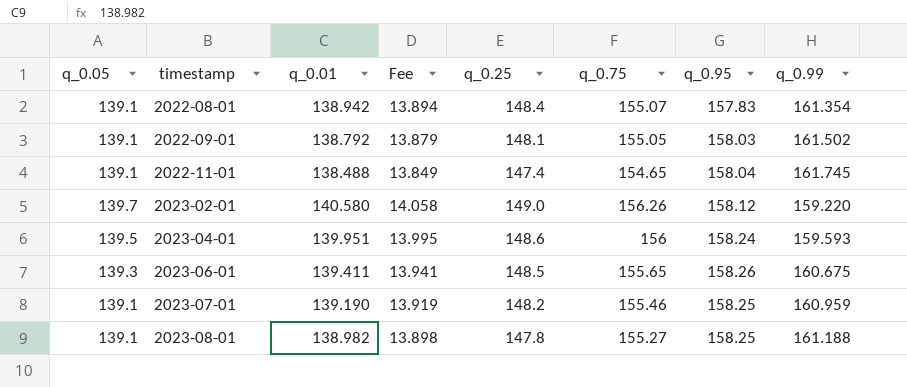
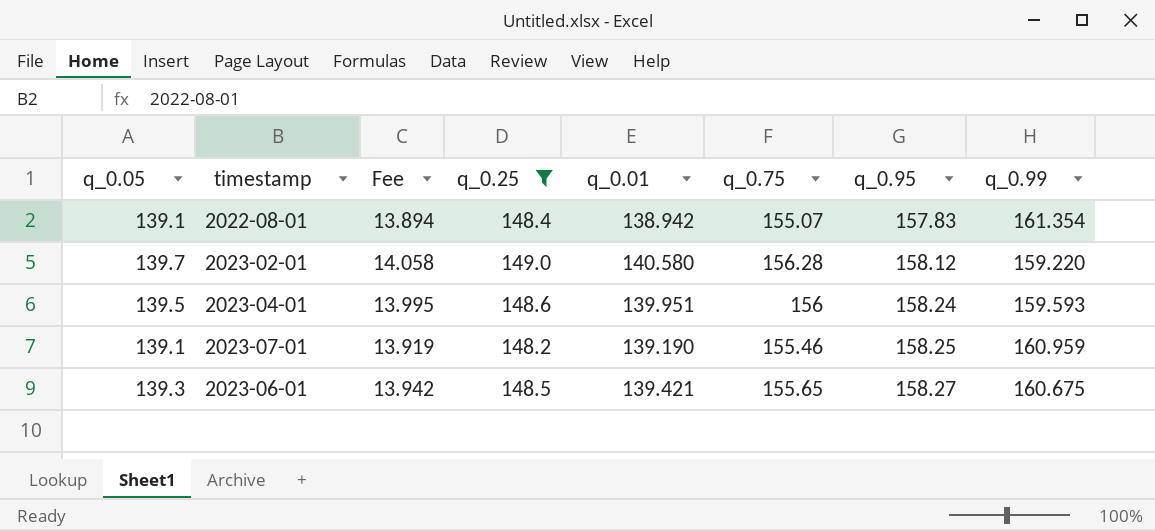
filter: none -> q_0.25 >= 148.2
row order: timestamp ascending -> q_0.95 ascending
column q_0.01 | position: 3 -> 5
2023-02-01 | q_0.75: 156.26 -> 156.28
2023-06-01 | Fee: 13.941 -> 13.942
2023-06-01 | q_0.01: 139.411 -> 139.421
2023-06-01 | q_0.95: 158.26 -> 158.27

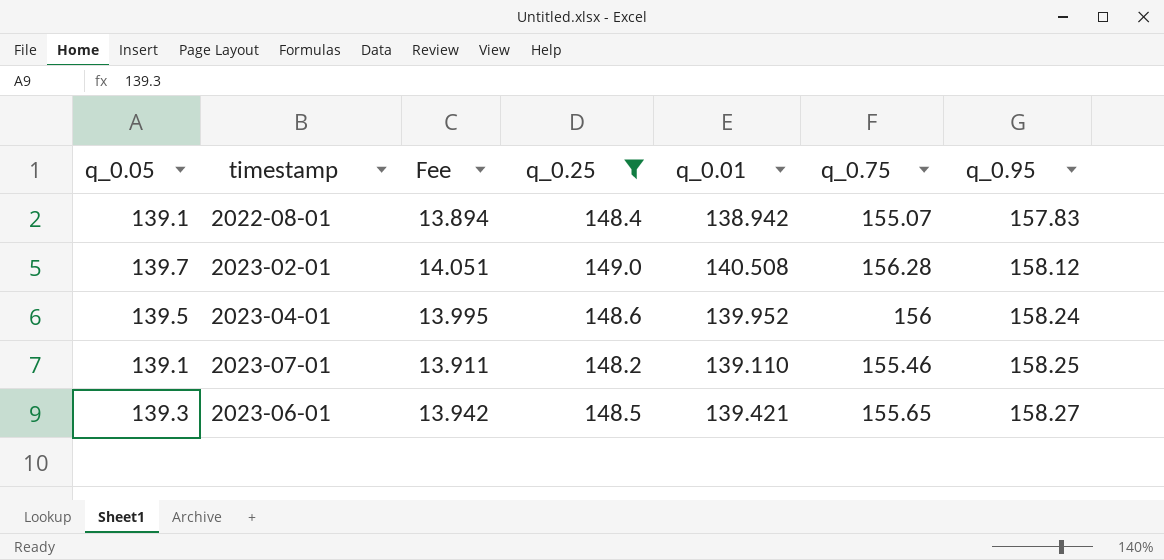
column q_0.99 | position: 8 -> none
2023-02-01 | Fee: 14.058 -> 14.051
2023-02-01 | q_0.01: 140.580 -> 140.508
2023-04-01 | q_0.01: 139.951 -> 139.952
2023-07-01 | Fee: 13.919 -> 13.911
2023-07-01 | q_0.01: 139.190 -> 139.110

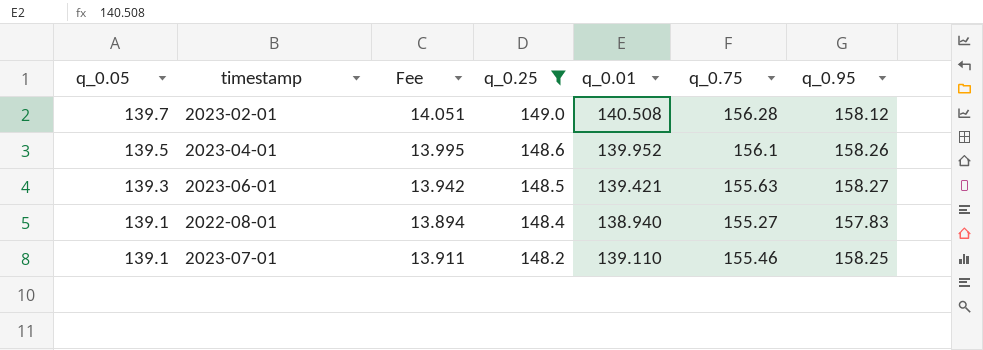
row order: q_0.95 ascending -> q_0.05 descending
2023-04-01 | q_0.75: 156 -> 156.1
2023-04-01 | q_0.95: 158.24 -> 158.26
2023-06-01 | q_0.75: 155.65 -> 155.63
2022-08-01 | q_0.01: 138.942 -> 138.940
2022-08-01 | q_0.75: 155.07 -> 155.27

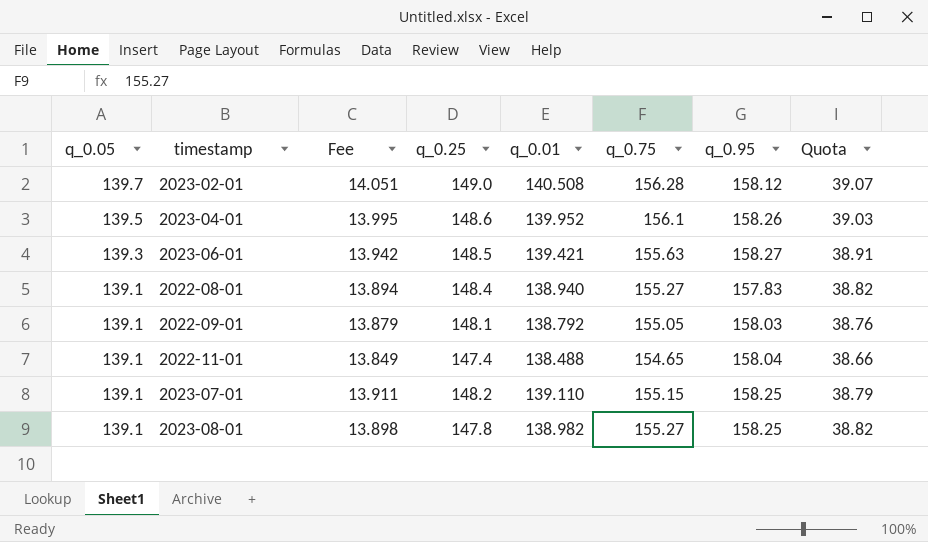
filter: q_0.25 >= 148.2 -> none
column Quota | formula: none -> [q_0.75] * 0.25
2023-07-01 | q_0.75: 155.46 -> 155.15

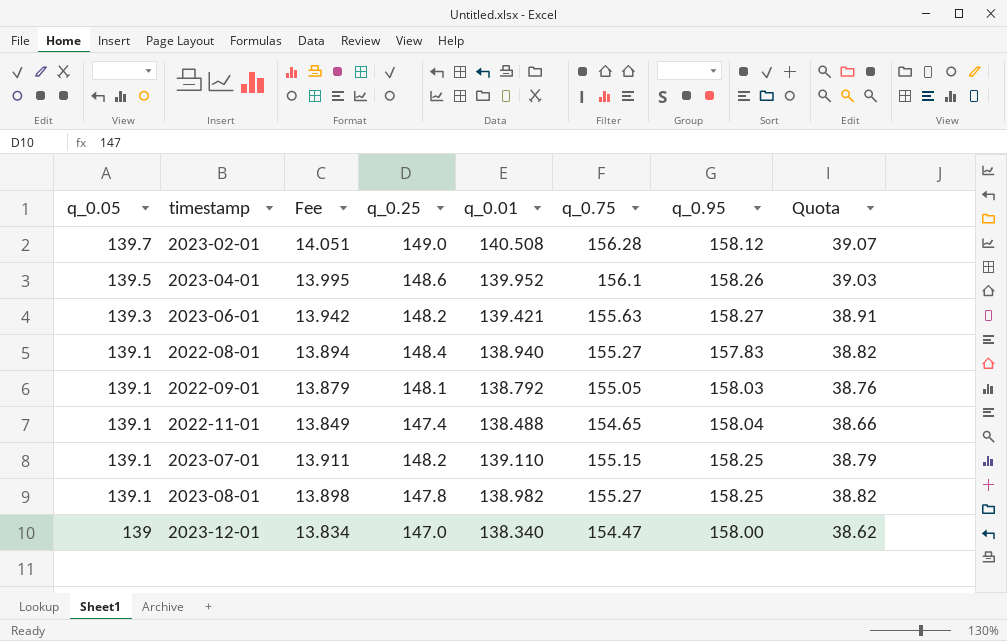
2023-06-01 | q_0.25: 148.5 -> 148.2
row 2023-12-01: none -> 139 | 13.834 | 147.0 | 138.340 | 154.47 | 158.00 | 38.62

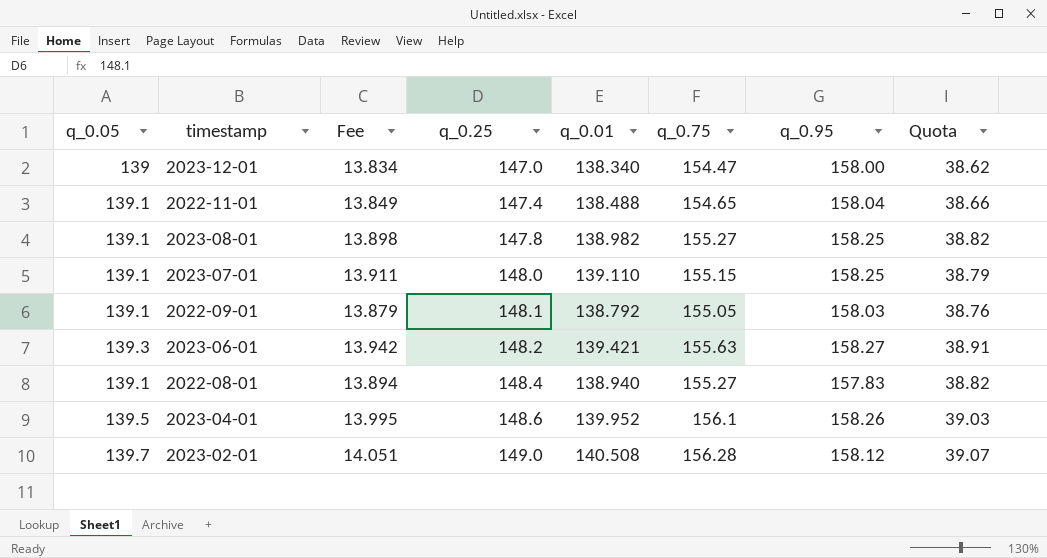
row order: q_0.05 descending -> q_0.25 ascending
2023-07-01 | q_0.25: 148.2 -> 148.0

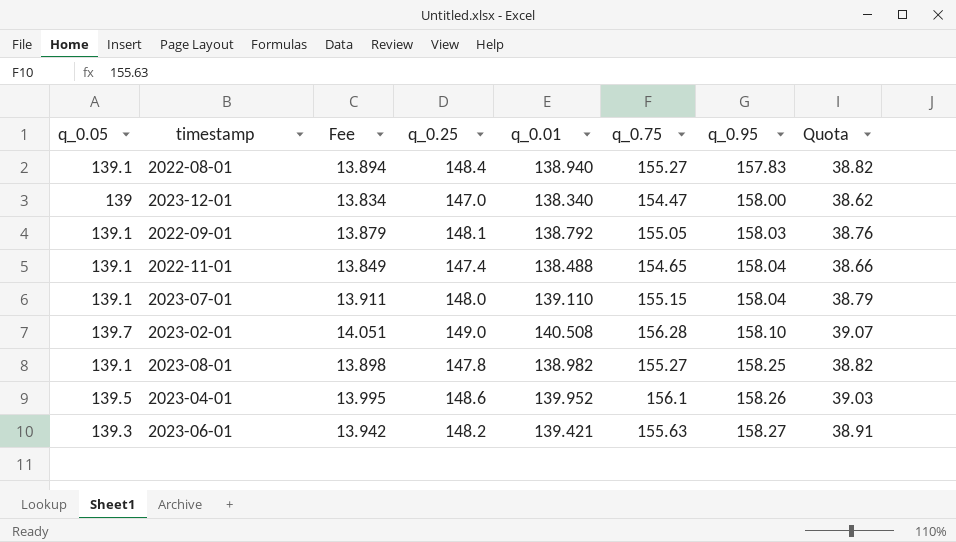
row order: q_0.25 ascending -> q_0.95 ascending
2023-07-01 | q_0.95: 158.25 -> 158.04
2023-02-01 | q_0.95: 158.12 -> 158.10

